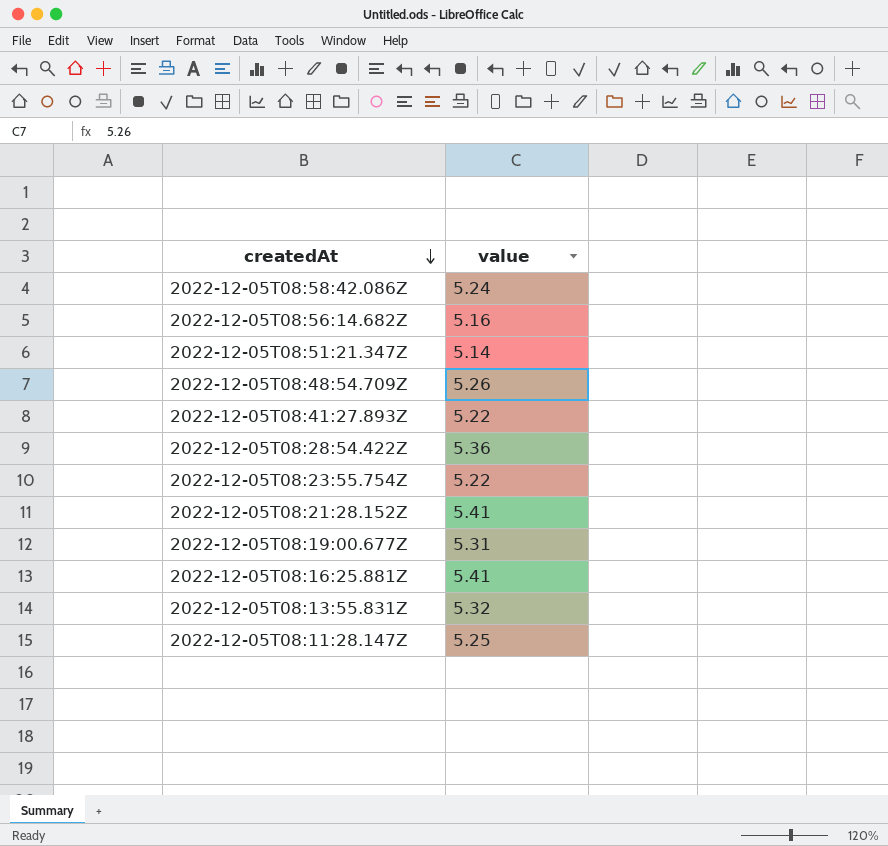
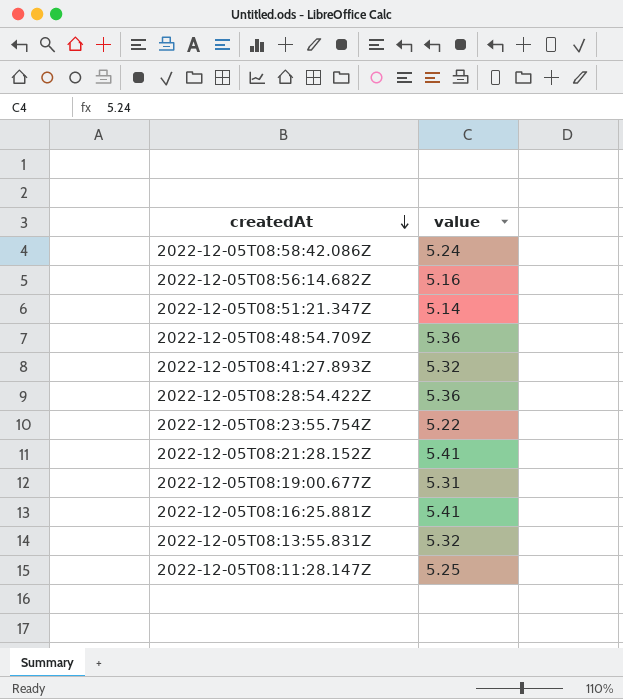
2022-12-05T08:48:54.709Z | value: 5.26 -> 5.36
2022-12-05T08:41:27.893Z | value: 5.22 -> 5.32

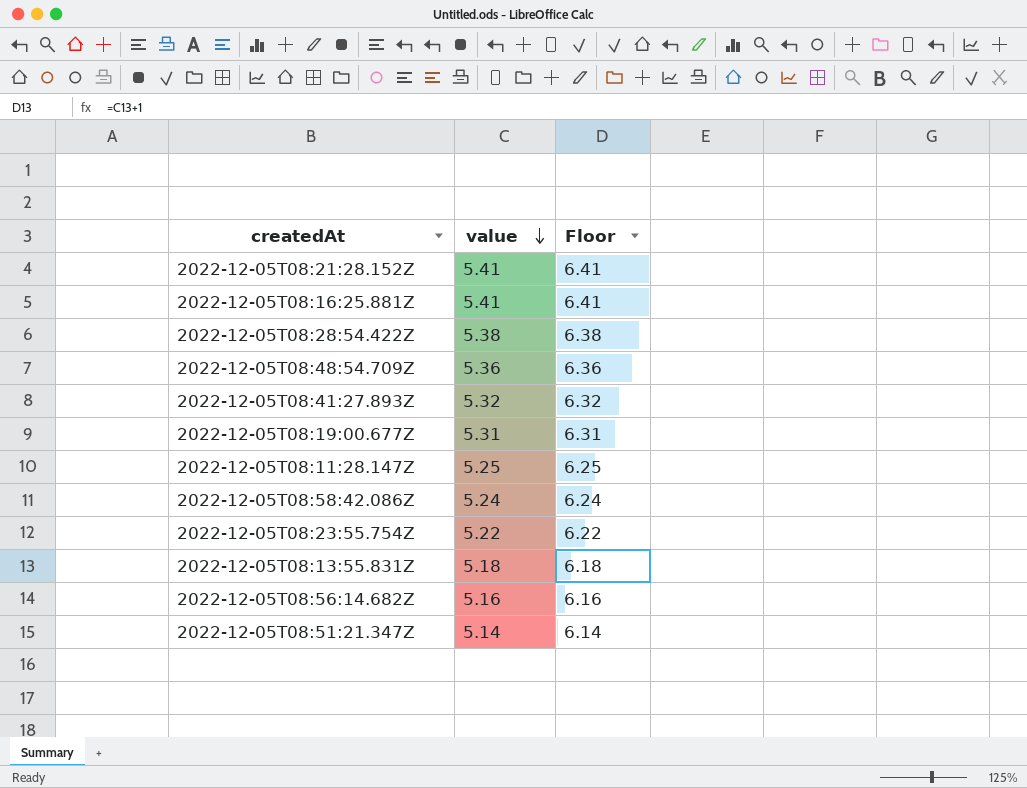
row order: createdAt descending -> value descending
column Floor | formula: none -> [value] + 1
2022-12-05T08:28:54.422Z | value: 5.36 -> 5.38
2022-12-05T08:13:55.831Z | value: 5.32 -> 5.18

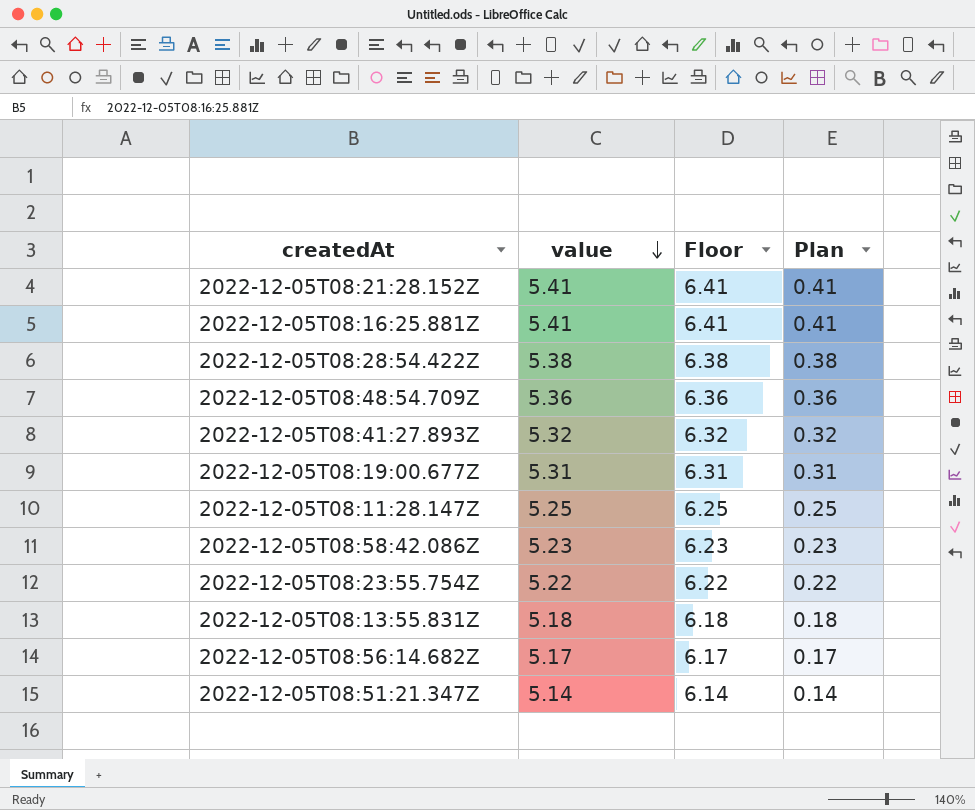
column Plan | formula: none -> [value] - 5
2022-12-05T08:58:42.086Z | value: 5.24 -> 5.23
2022-12-05T08:58:42.086Z | Floor: 6.24 -> 6.23
2022-12-05T08:56:14.682Z | value: 5.16 -> 5.17
2022-12-05T08:56:14.682Z | Floor: 6.16 -> 6.17

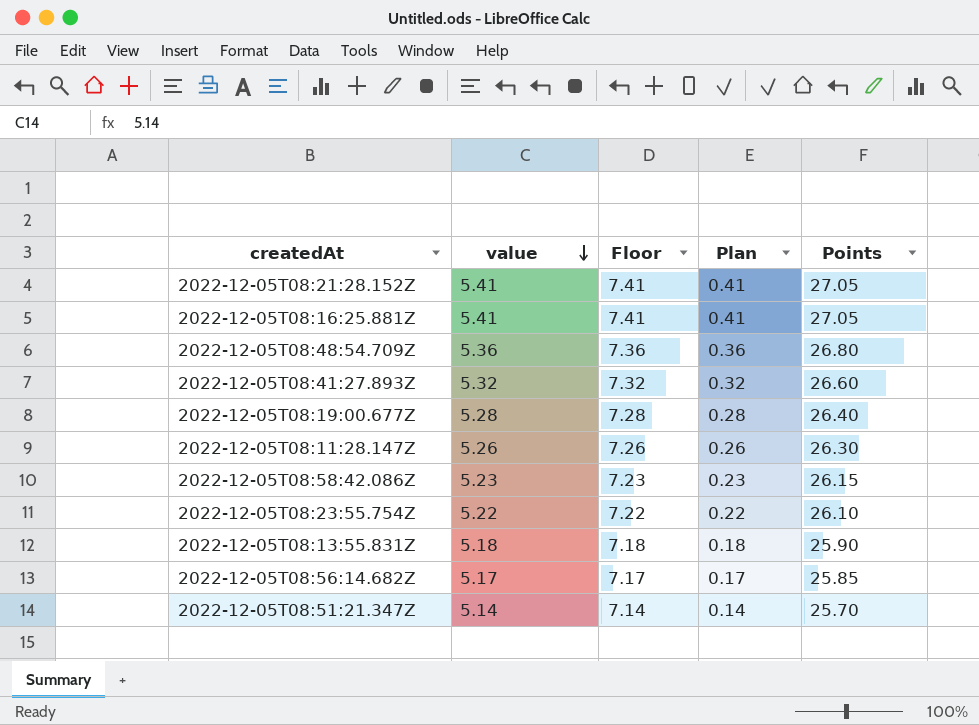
column Floor | formula: [value] + 1 -> [value] + 2
column Points | formula: none -> [value] * 5
row 2022-12-05T08:28:54.422Z: 5.38 | 6.38 | 0.38 -> none
2022-12-05T08:19:00.677Z | value: 5.31 -> 5.28
2022-12-05T08:19:00.677Z | Plan: 0.31 -> 0.28
2022-12-05T08:11:28.147Z | value: 5.25 -> 5.26
2022-12-05T08:11:28.147Z | Plan: 0.25 -> 0.26

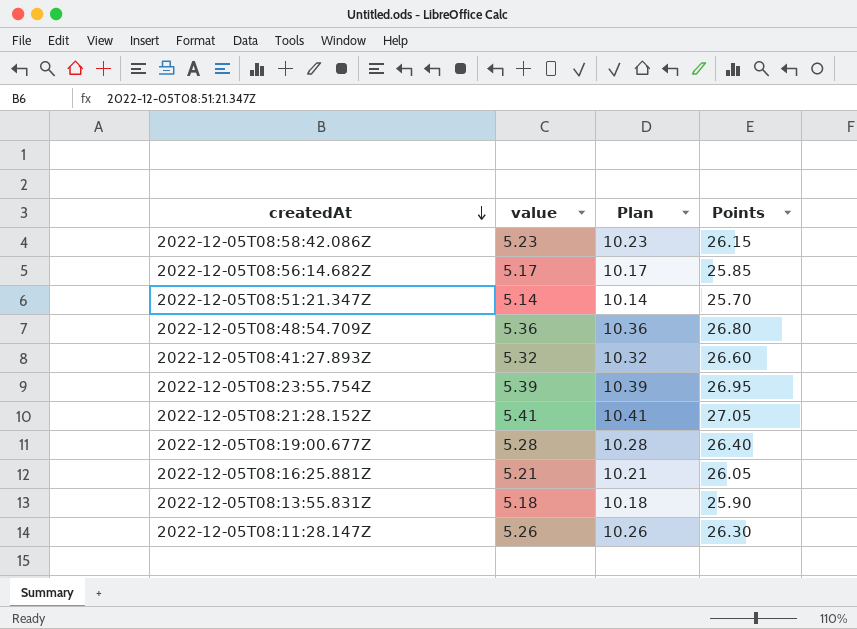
row order: value descending -> createdAt descending
column Floor | formula: [value] + 2 -> none
column Plan | formula: [value] - 5 -> [value] + 5
2022-12-05T08:23:55.754Z | value: 5.22 -> 5.39
2022-12-05T08:23:55.754Z | Points: 26.10 -> 26.95
2022-12-05T08:16:25.881Z | value: 5.41 -> 5.21
2022-12-05T08:16:25.881Z | Points: 27.05 -> 26.05

